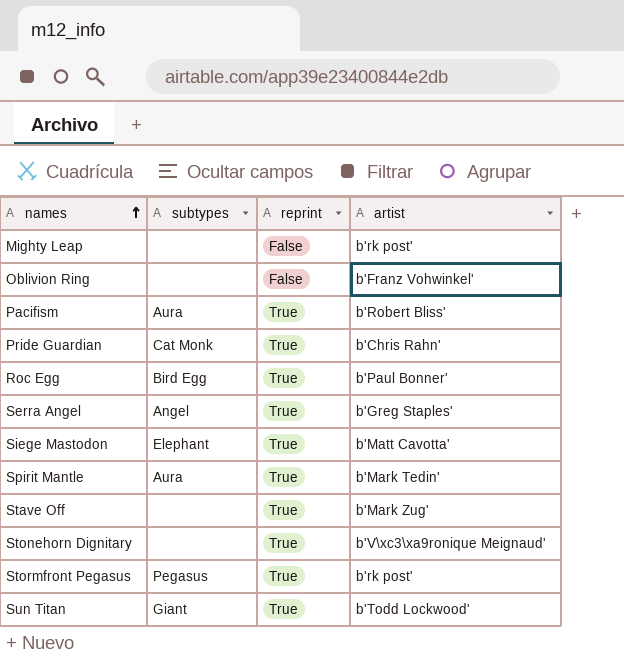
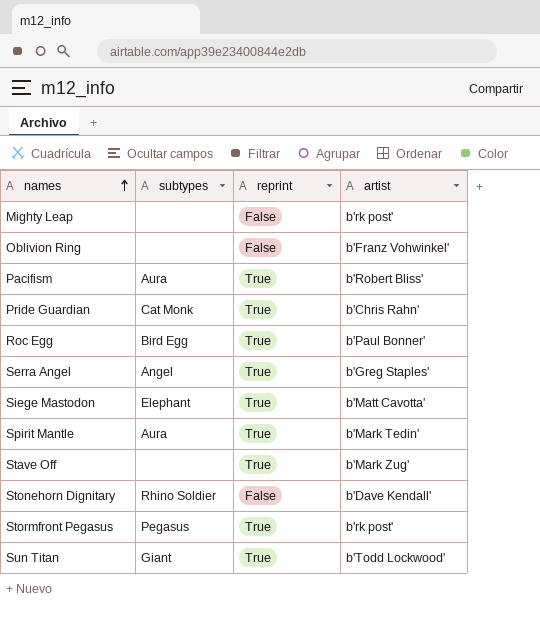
Stonehorn Dignitary | subtypes: none -> Rhino Soldier
Stonehorn Dignitary | reprint: True -> False
Stonehorn Dignitary | artist: b'V\xc3\xa9ronique Meignaud' -> b'Dave Kendall'

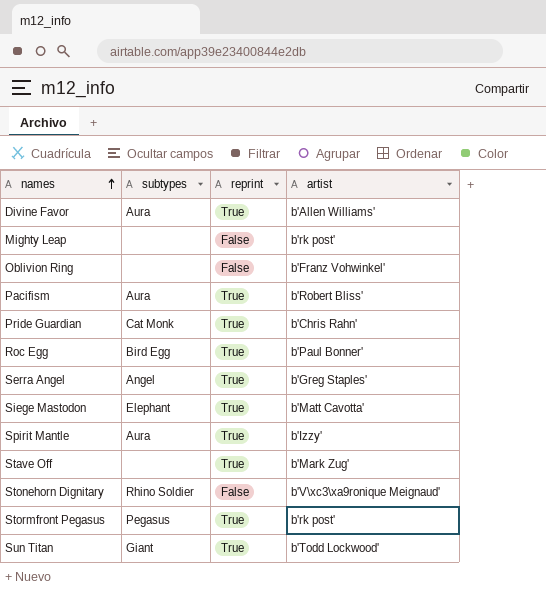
row Divine Favor: none -> Aura | True | b'Allen Williams'
Spirit Mantle | artist: b'Mark Tedin' -> b'Izzy'
Stonehorn Dignitary | artist: b'Dave Kendall' -> b'V\xc3\xa9ronique Meignaud'

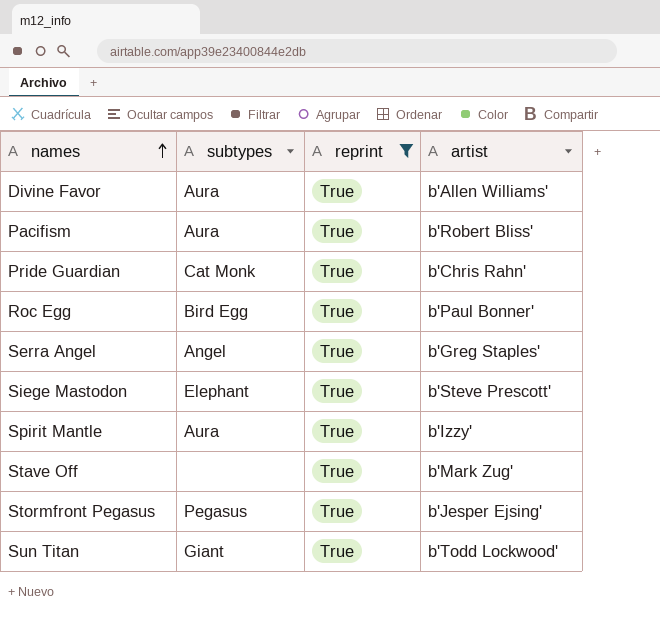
filter: none -> reprint = True
Siege Mastodon | artist: b'Matt Cavotta' -> b'Steve Prescott'
Stormfront Pegasus | artist: b'rk post' -> b'Jesper Ejsing'

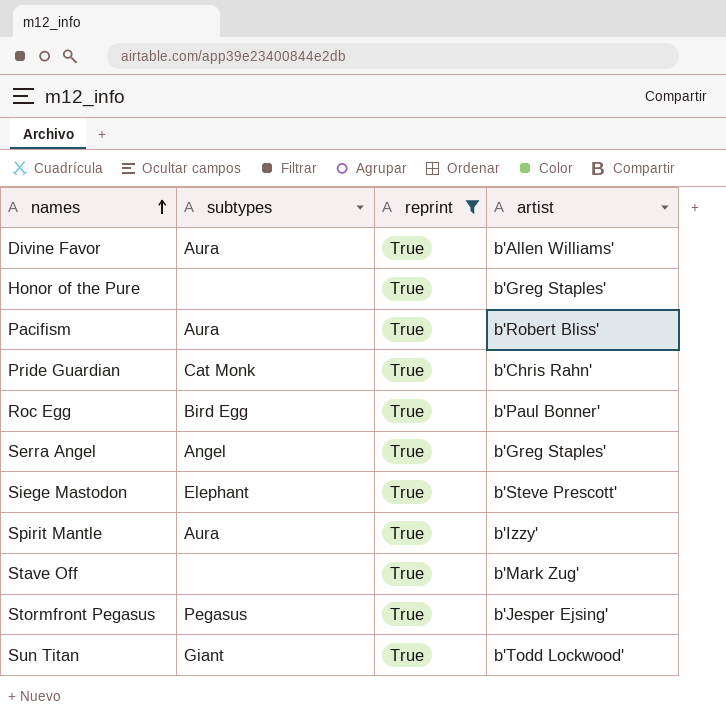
row Honor of the Pure: none -> none | True | b'Greg Staples'

